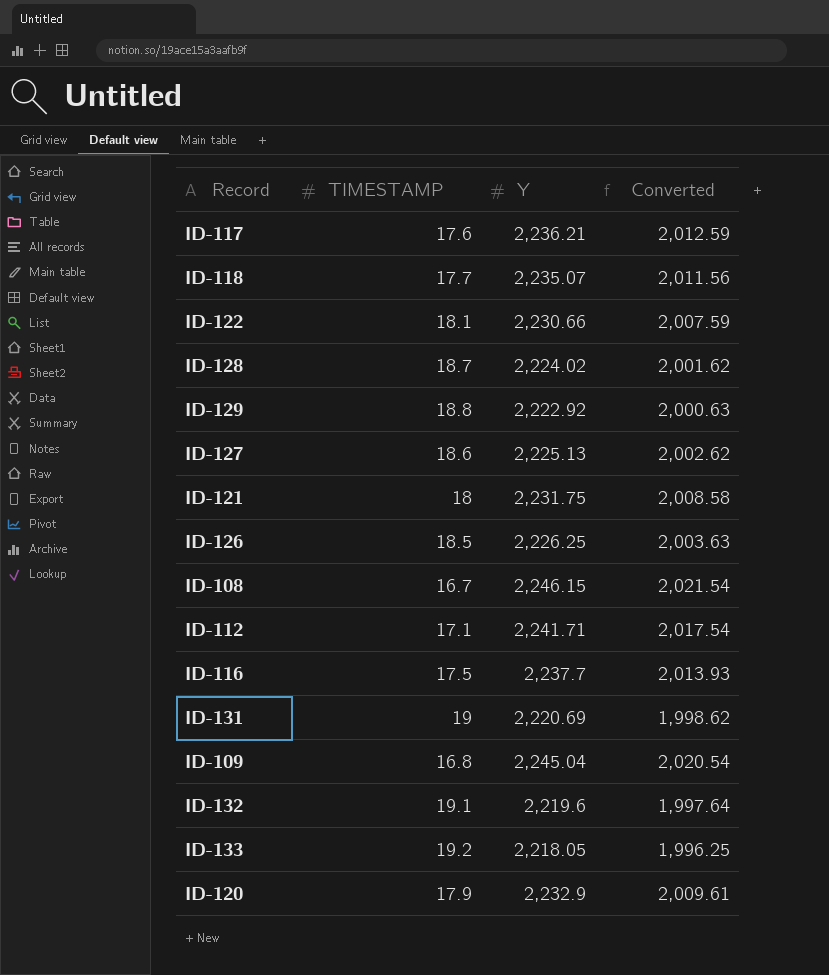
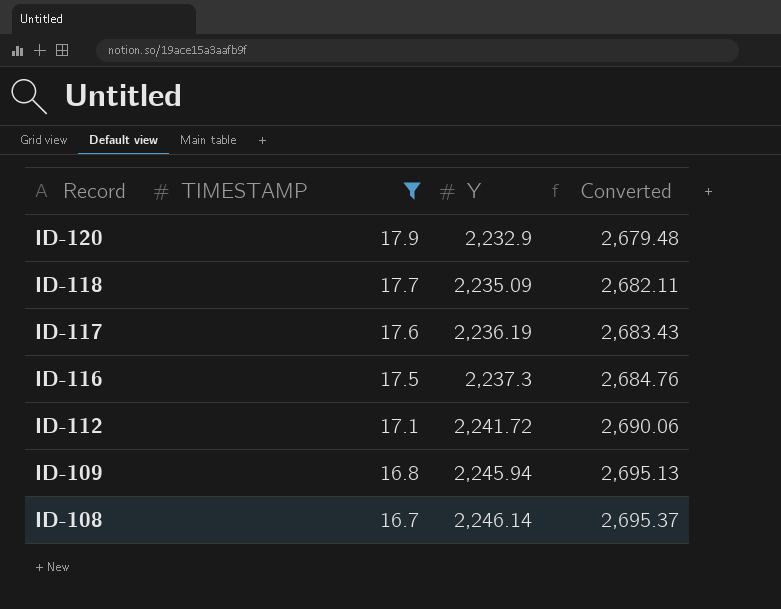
filter: none -> TIMESTAMP <= 17.9
row order: none -> Record descending
column Converted | formula: [Y] * 0.9 -> [Y] * 1.2
ID-118 | Y: 2,235.07 -> 2,235.09
ID-117 | Y: 2,236.21 -> 2,236.19
ID-116 | Y: 2,237.7 -> 2,237.3
ID-112 | Y: 2,241.71 -> 2,241.72
ID-109 | Y: 2,245.04 -> 2,245.94
ID-108 | Y: 2,246.15 -> 2,246.14

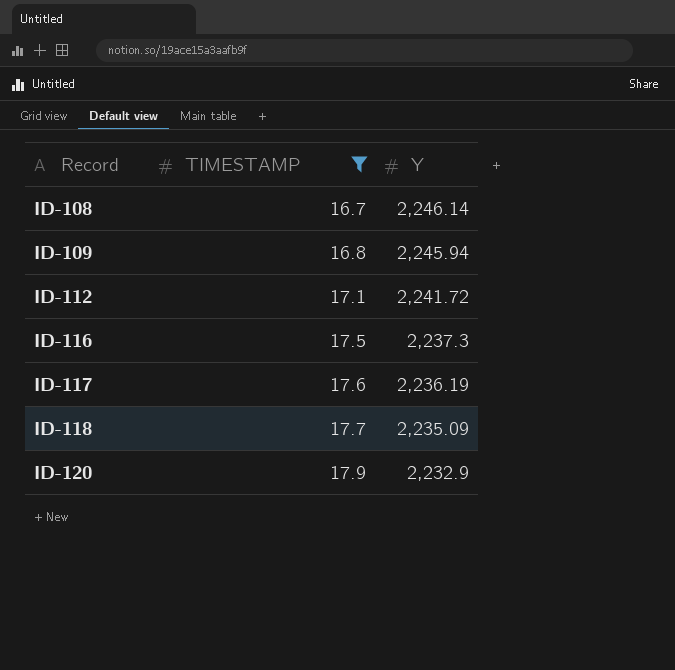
row order: Record descending -> Record ascending
column Converted | formula: [Y] * 1.2 -> none

